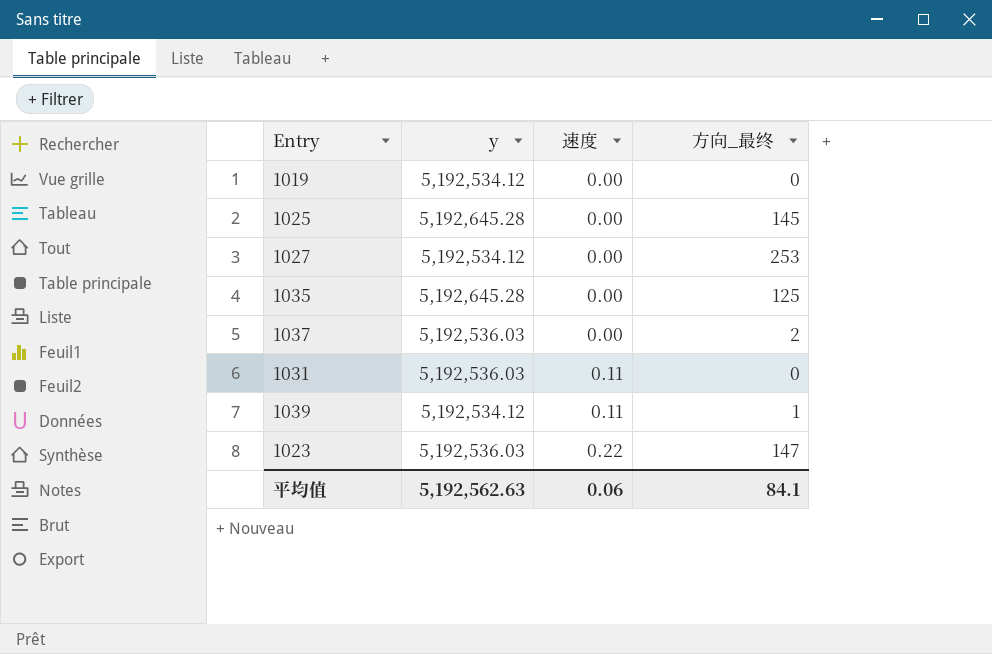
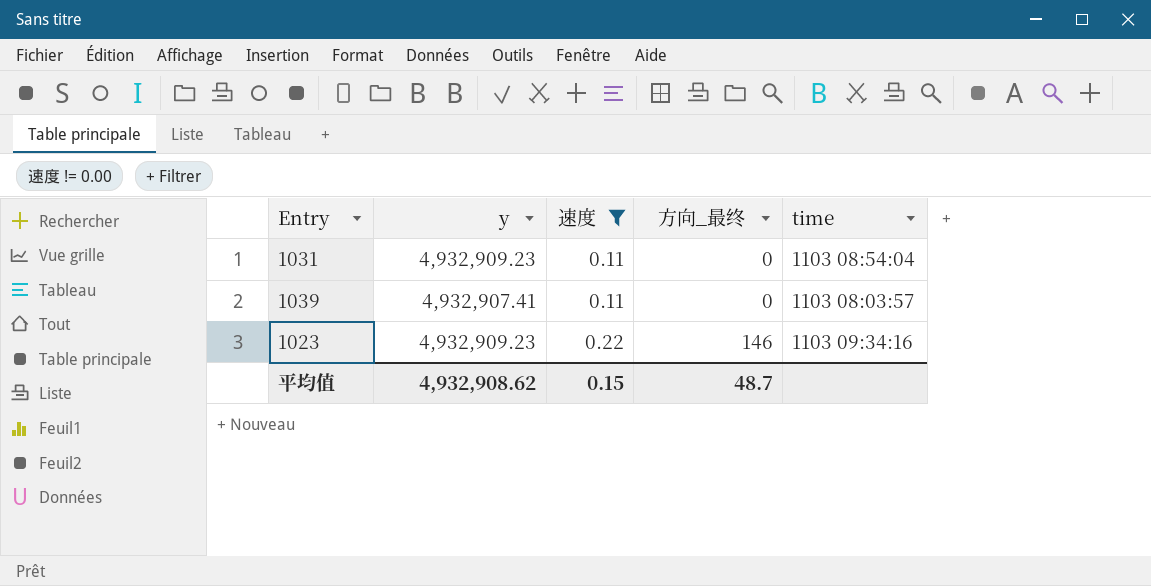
filter: none -> 速度 != 0.00
column time | position: none -> 5
1031 | y: 5,192,536.03 -> 4,932,909.23
1039 | y: 5,192,534.12 -> 4,932,907.41
1039 | 方向_最终: 1 -> 0
1023 | y: 5,192,536.03 -> 4,932,909.23
1023 | 方向_最终: 147 -> 146
平均值 | y: 5,192,562.63 -> 4,932,908.62
平均值 | 速度: 0.06 -> 0.15
平均值 | 方向_最终: 84.1 -> 48.7

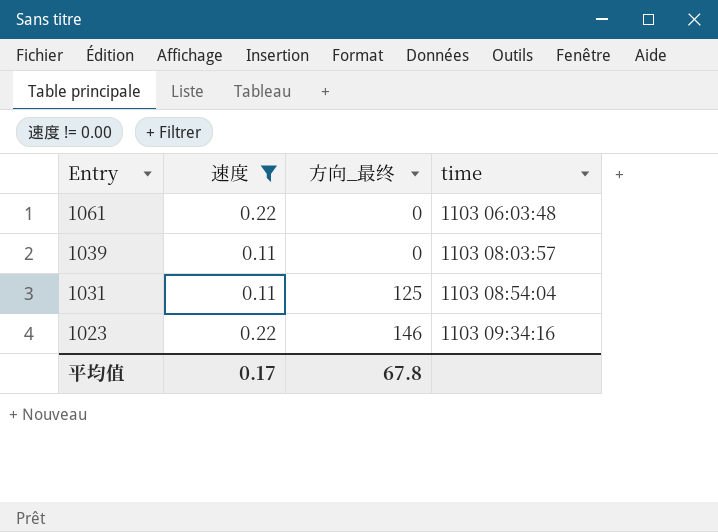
row order: 速度 ascending -> Entry descending
column y | position: 2 -> none
row 1061: none -> 0.22 | 0 | 1103 06:03:48
1031 | 方向_最终: 0 -> 125
平均值 | 速度: 0.15 -> 0.17
平均值 | 方向_最终: 48.7 -> 67.8

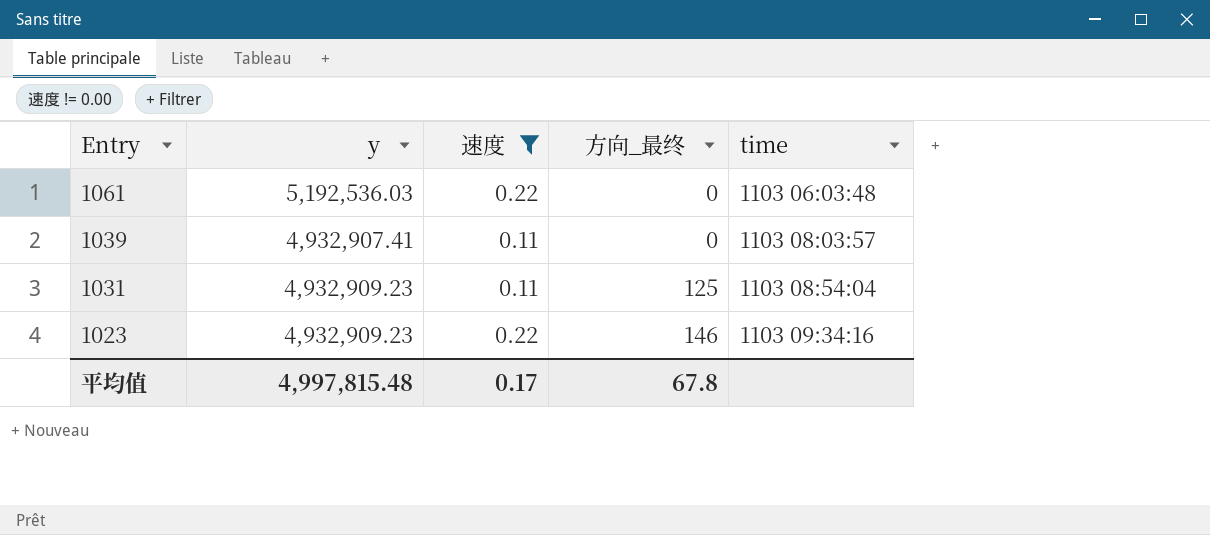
column y | position: none -> 2

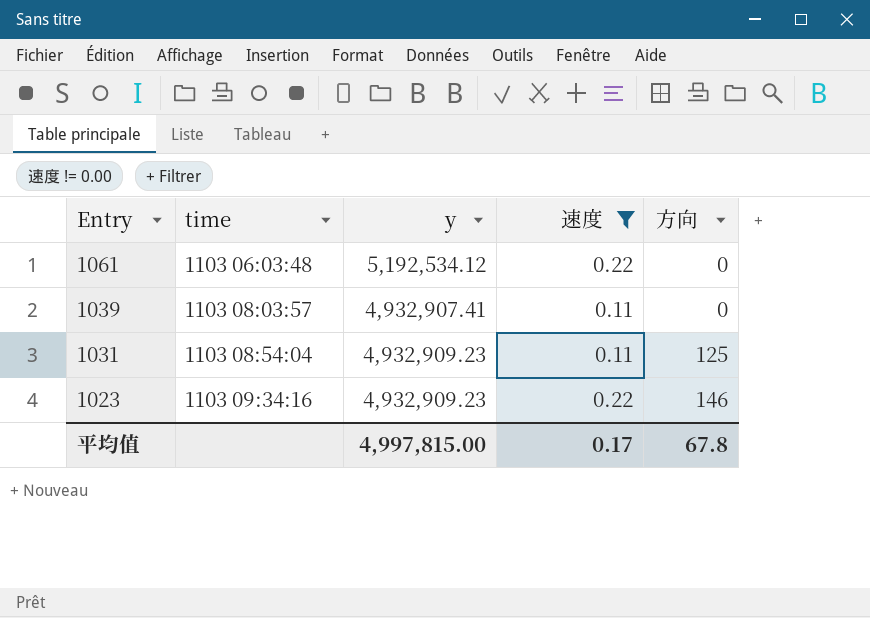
column time | position: 5 -> 2
column name: 方向_最终 -> 方向
1061 | y: 5,192,536.03 -> 5,192,534.12
平均值 | y: 4,997,815.48 -> 4,997,815.00

